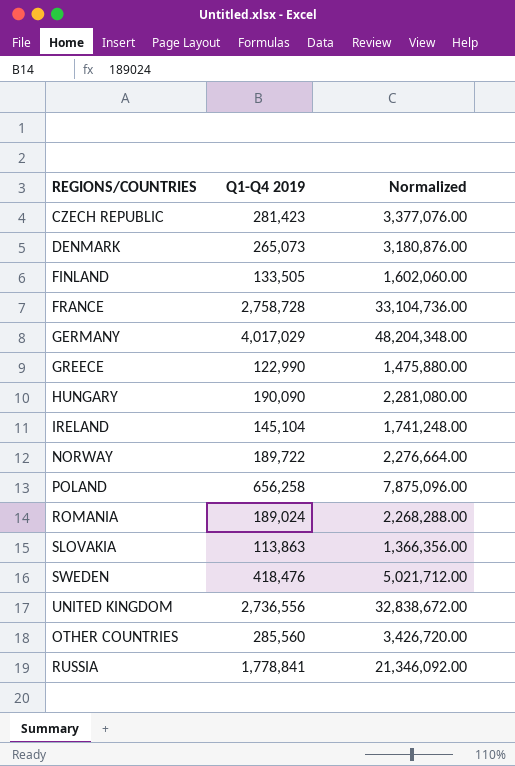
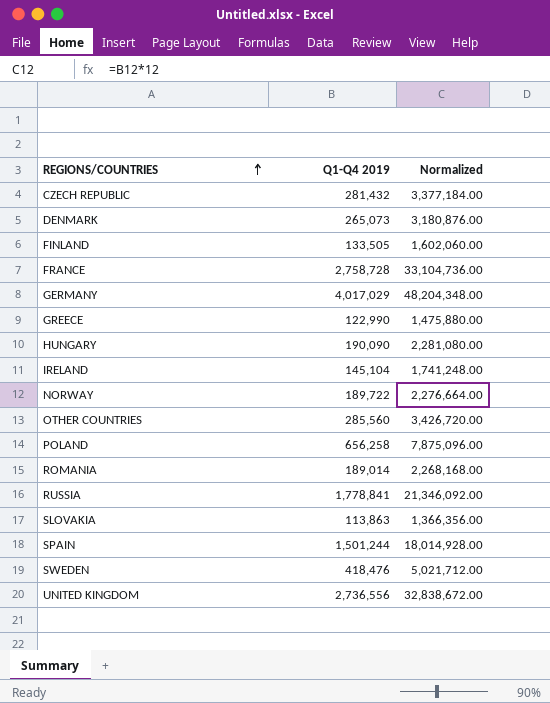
row order: none -> REGIONS/COUNTRIES ascending
CZECH REPUBLIC | Q1-Q4 2019: 281,423 -> 281,432
CZECH REPUBLIC | Normalized: 3,377,076.00 -> 3,377,184.00
ROMANIA | Q1-Q4 2019: 189,024 -> 189,014
ROMANIA | Normalized: 2,268,288.00 -> 2,268,168.00
row SPAIN: none -> 1,501,244 | 18,014,928.00

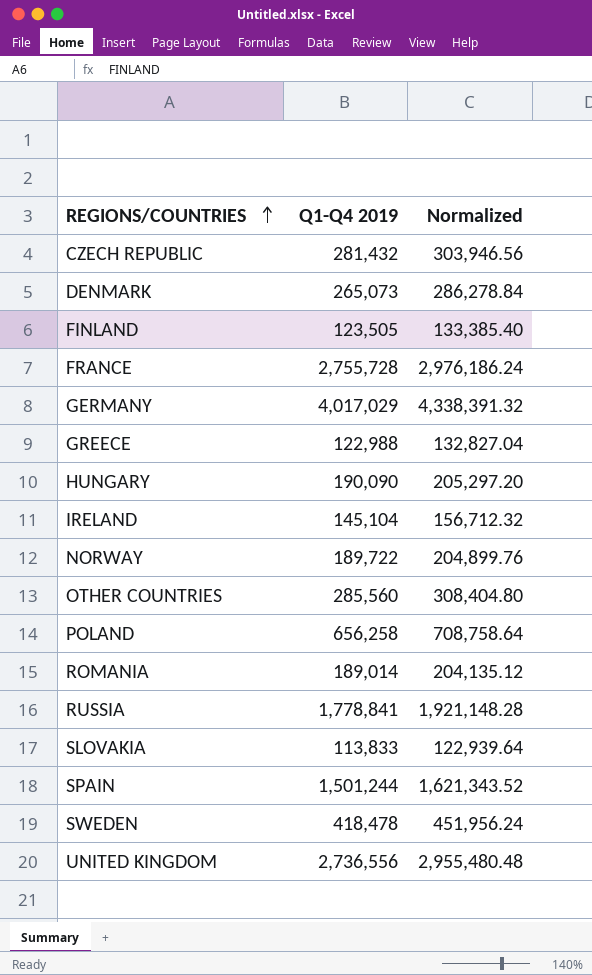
column Normalized | formula: [Q1-Q4 2019] * 12 -> [Q1-Q4 2019] * 1.08
FINLAND | Q1-Q4 2019: 133,505 -> 123,505
FRANCE | Q1-Q4 2019: 2,758,728 -> 2,755,728
GREECE | Q1-Q4 2019: 122,990 -> 122,988
SLOVAKIA | Q1-Q4 2019: 113,863 -> 113,833
SWEDEN | Q1-Q4 2019: 418,476 -> 418,478

